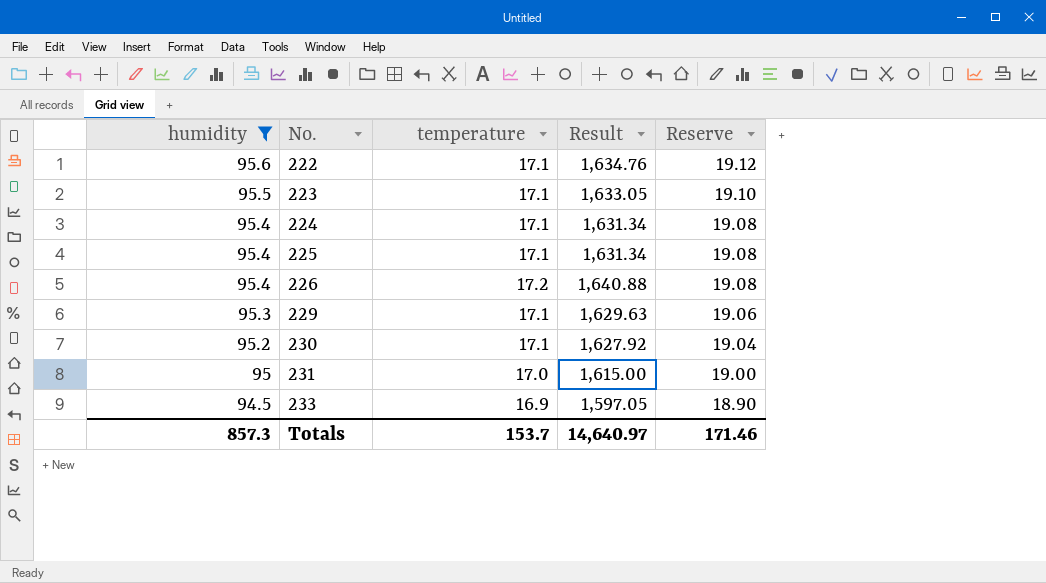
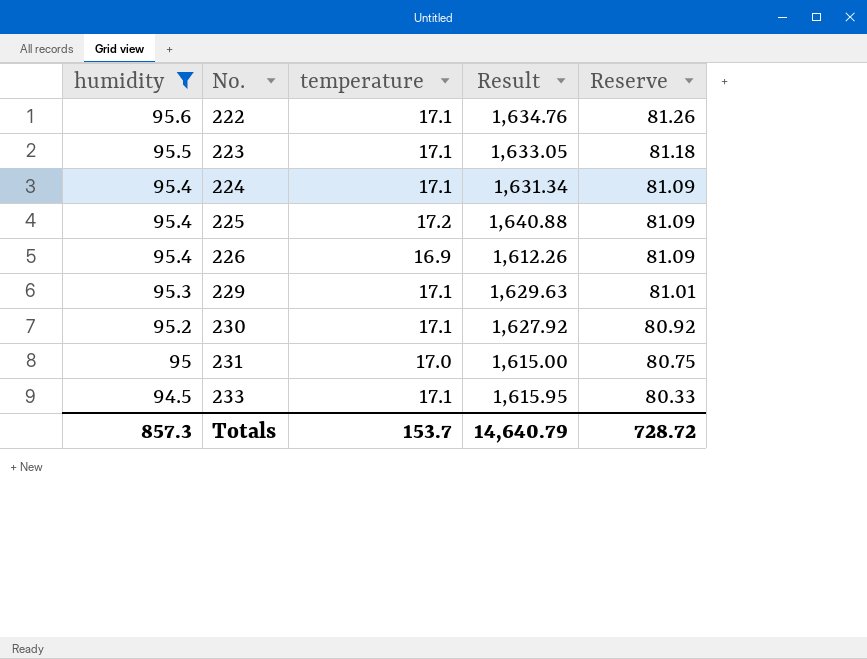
column Reserve | formula: [humidity] * 0.2 -> [humidity] * 0.85
225 | temperature: 17.1 -> 17.2
225 | Result: 1,631.34 -> 1,640.88
226 | temperature: 17.2 -> 16.9
226 | Result: 1,640.88 -> 1,612.26
233 | temperature: 16.9 -> 17.1
233 | Result: 1,597.05 -> 1,615.95
Totals | Result: 14,640.97 -> 14,640.79
Totals | Reserve: 171.46 -> 728.72

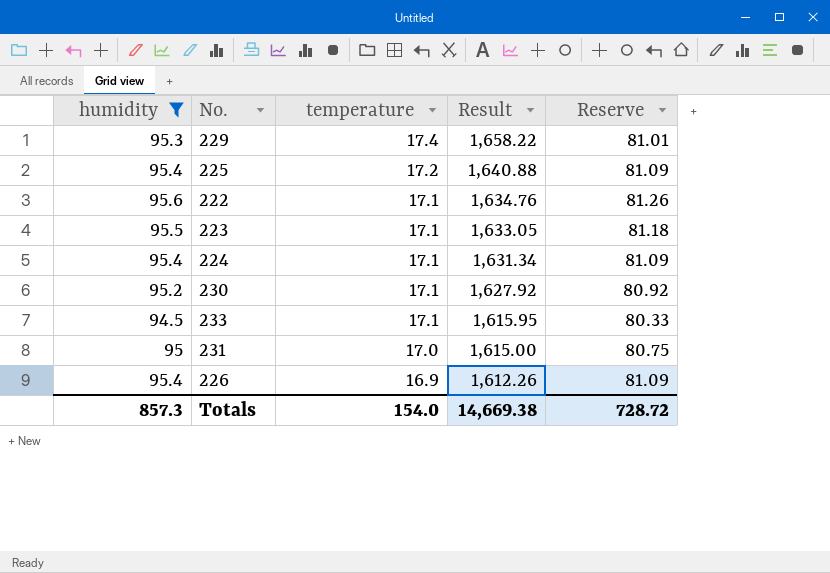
row order: humidity descending -> temperature descending
229 | temperature: 17.1 -> 17.4
229 | Result: 1,629.63 -> 1,658.22
Totals | temperature: 153.7 -> 154.0
Totals | Result: 14,640.79 -> 14,669.38

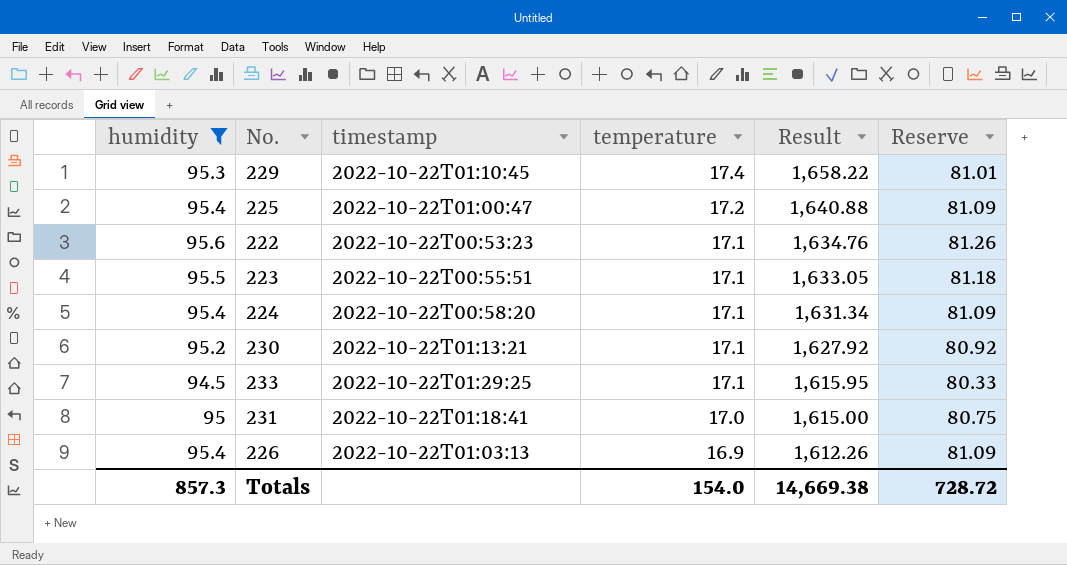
column timestamp | position: none -> 3

